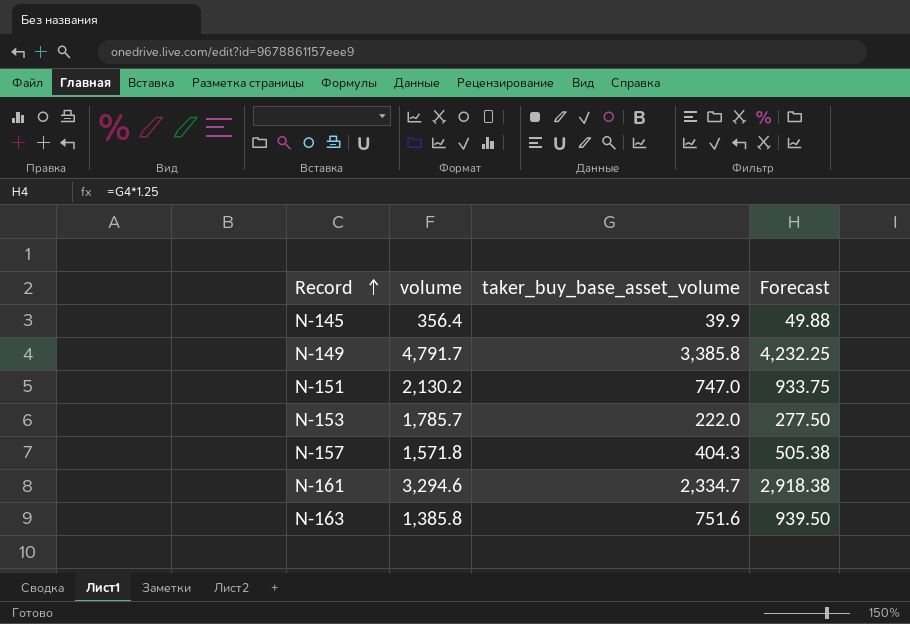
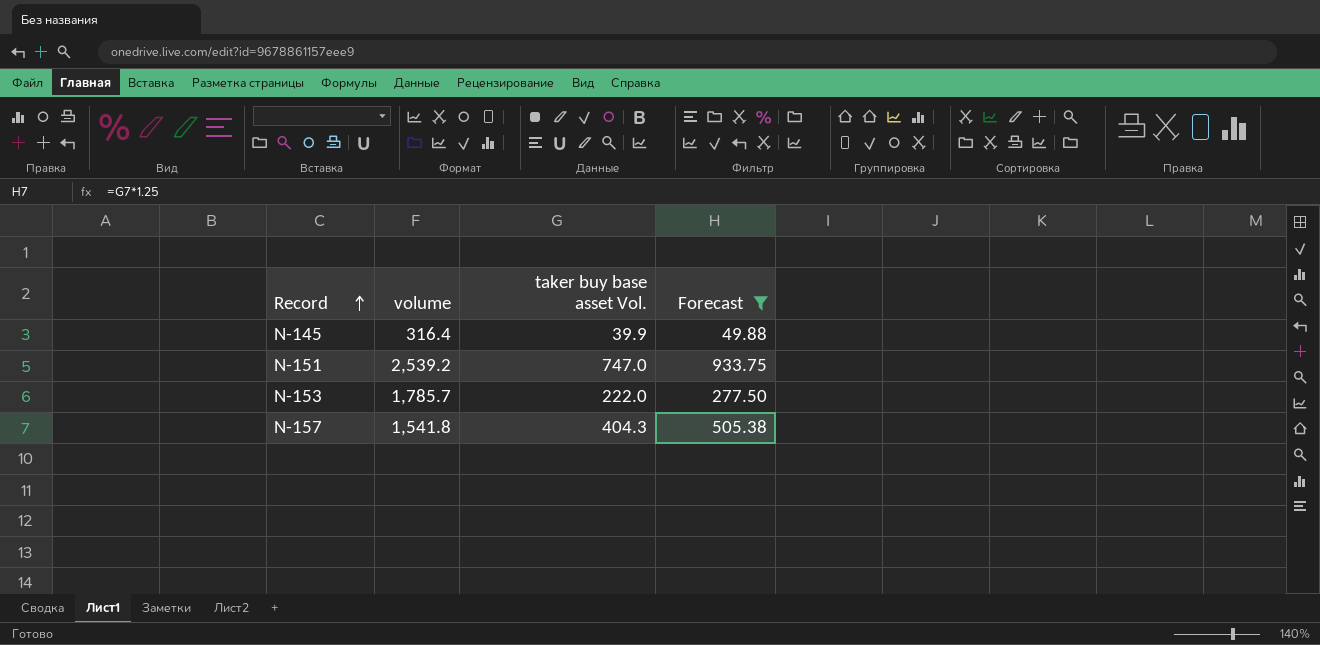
filter: none -> Forecast <= 933.75
column name: taker_buy_base_asset_volume -> taker buy base asset Vol.
N-145 | volume: 356.4 -> 316.4
N-151 | volume: 2,130.2 -> 2,539.2
N-157 | volume: 1,571.8 -> 1,541.8

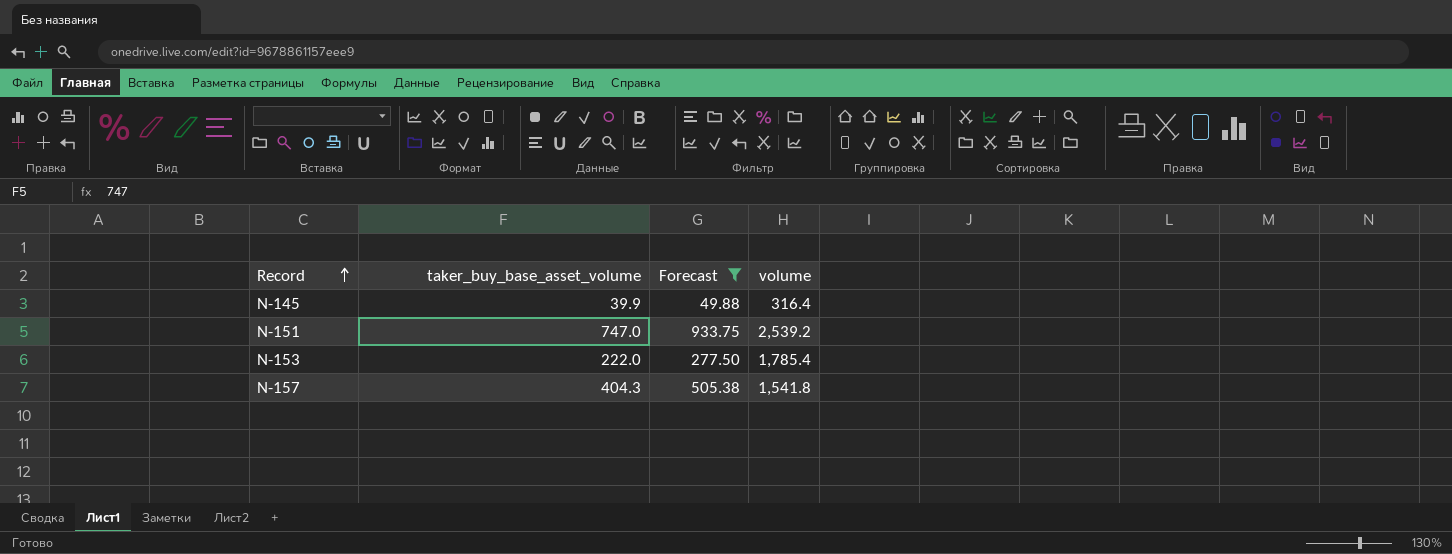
column name: taker buy base asset Vol. -> taker_buy_base_asset_volume
column volume | position: 2 -> 4
N-153 | volume: 1,785.7 -> 1,785.4

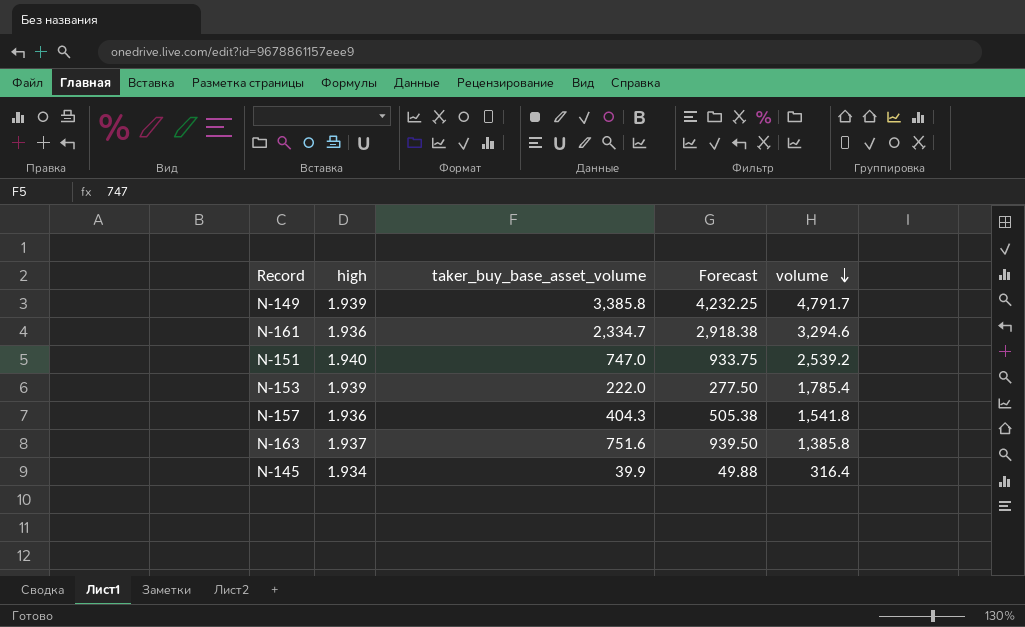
filter: Forecast <= 933.75 -> none
row order: Record ascending -> volume descending
column high | position: none -> 2

